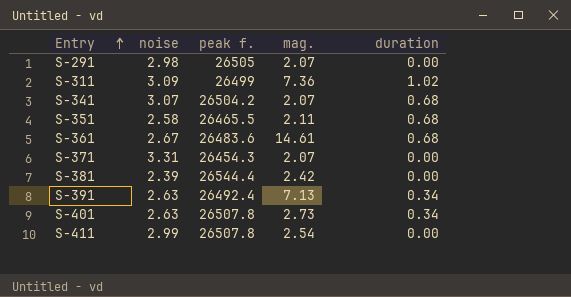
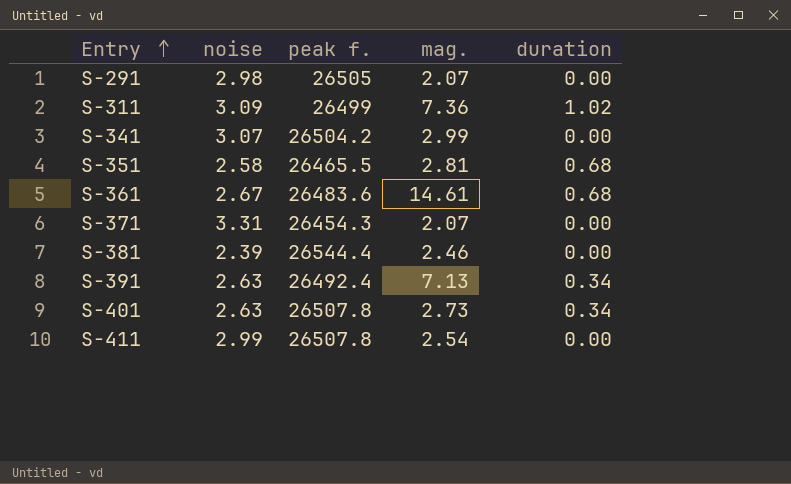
S-341 | mag.: 2.07 -> 2.99
S-341 | duration: 0.68 -> 0.00
S-351 | mag.: 2.11 -> 2.81
S-381 | mag.: 2.42 -> 2.46

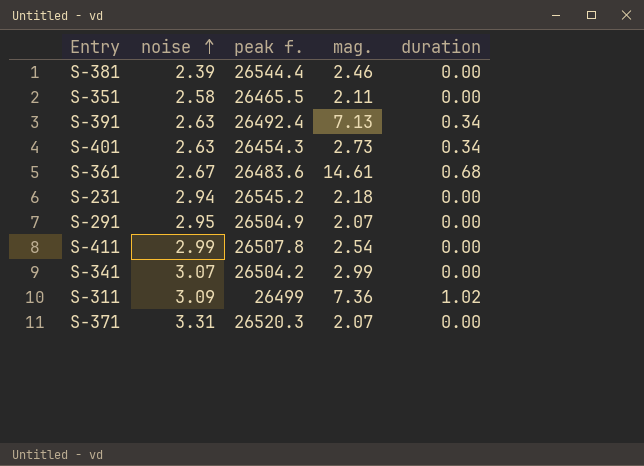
row order: Entry ascending -> noise ascending
S-351 | mag.: 2.81 -> 2.11
S-351 | duration: 0.68 -> 0.00
S-401 | peak f.: 26507.8 -> 26454.3
row S-231: none -> 2.94 | 26545.2 | 2.18 | 0.00
S-291 | noise: 2.98 -> 2.95
S-291 | peak f.: 26505 -> 26504.9
S-371 | peak f.: 26454.3 -> 26520.3

